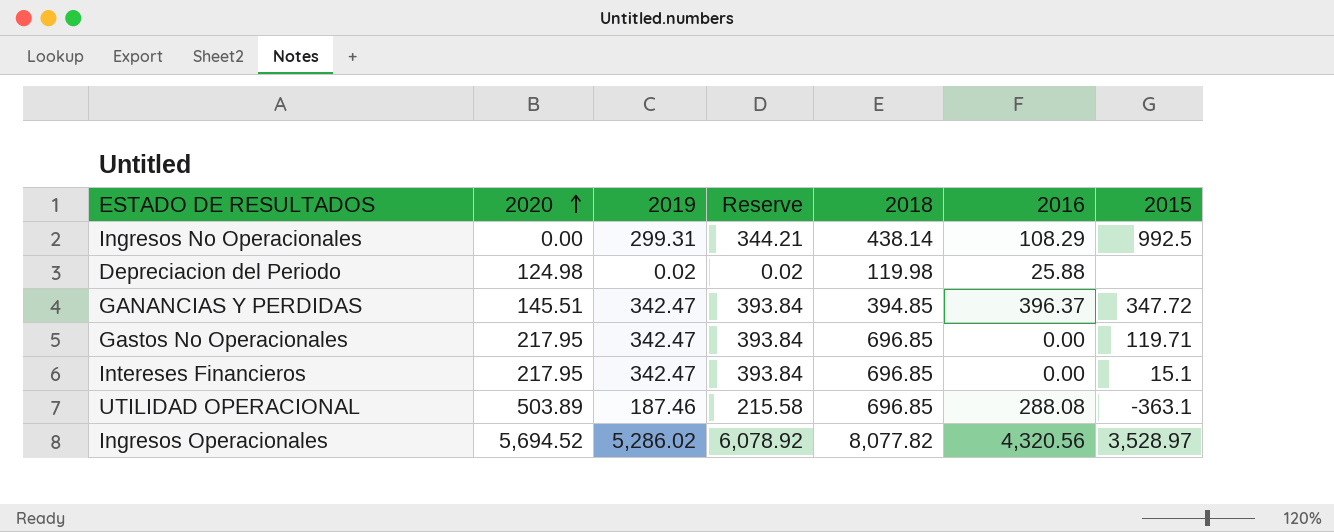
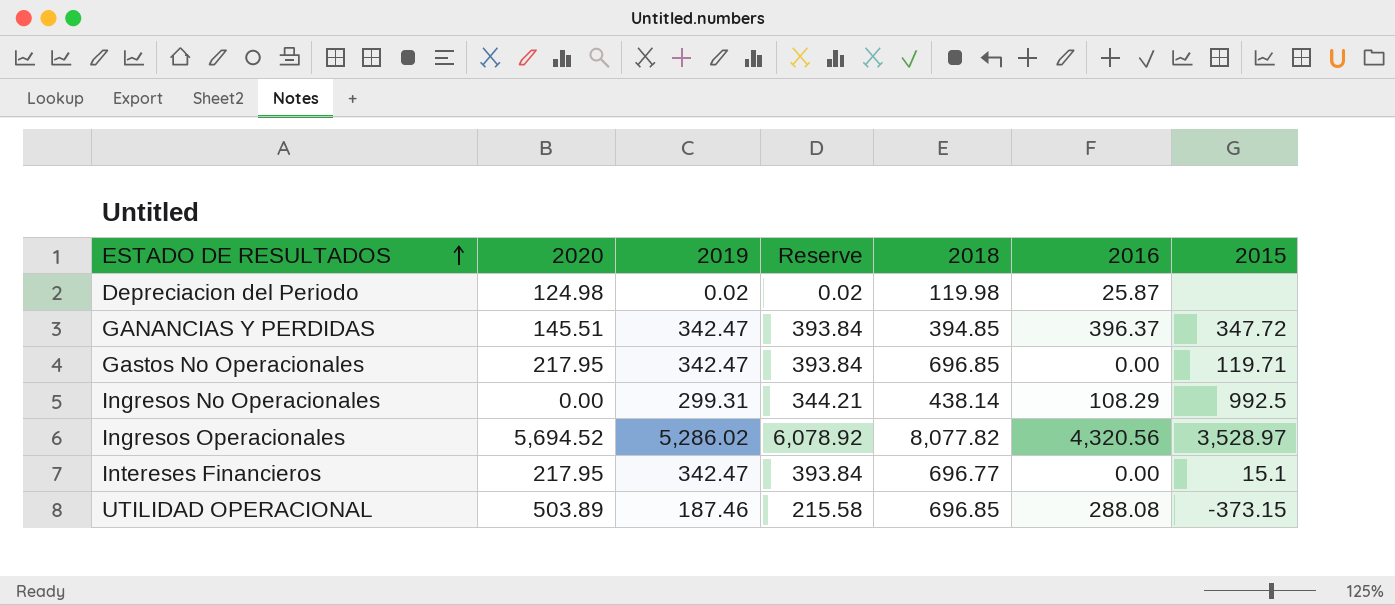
row order: 2020 ascending -> ESTADO DE RESULTADOS ascending
Depreciacion del Periodo | 2016: 25.88 -> 25.87
Intereses Financieros | 2018: 696.85 -> 696.77
UTILIDAD OPERACIONAL | 2015: -363.1 -> -373.15

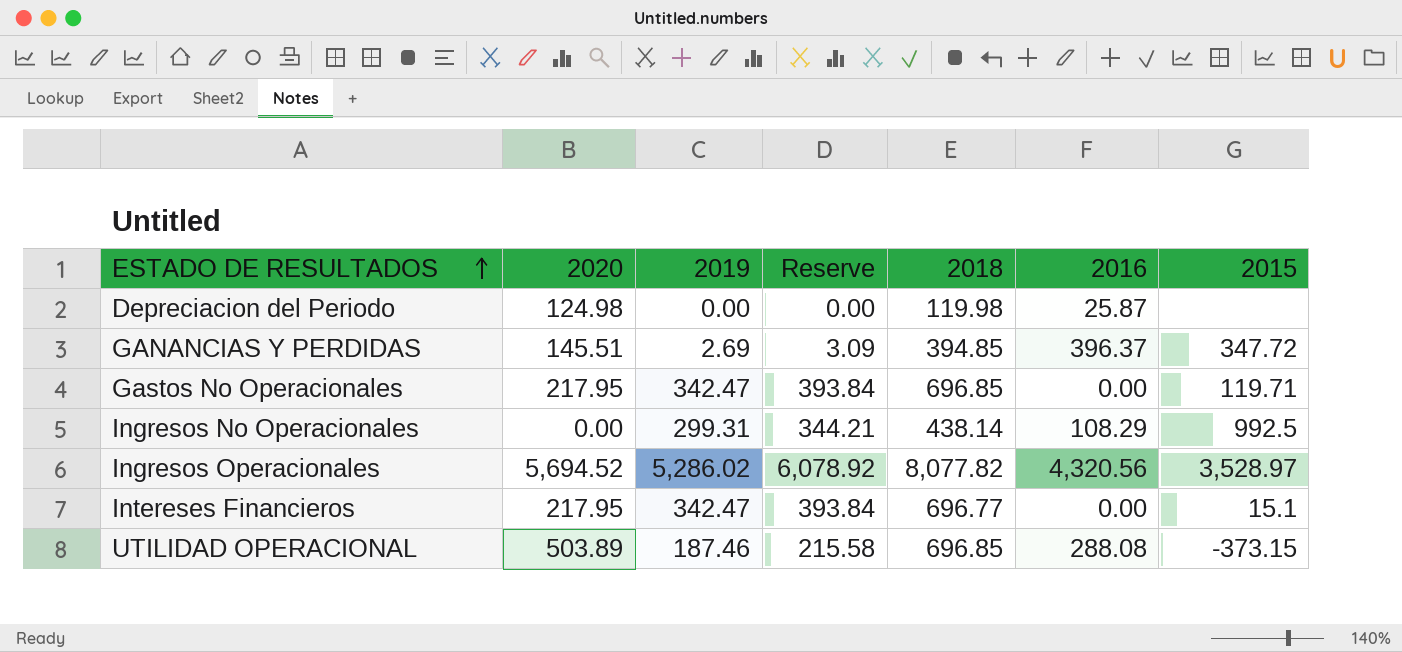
Depreciacion del Periodo | 2019: 0.02 -> 0.00
Depreciacion del Periodo | Reserve: 0.02 -> 0.00
GANANCIAS Y PERDIDAS | 2019: 342.47 -> 2.69
GANANCIAS Y PERDIDAS | Reserve: 393.84 -> 3.09

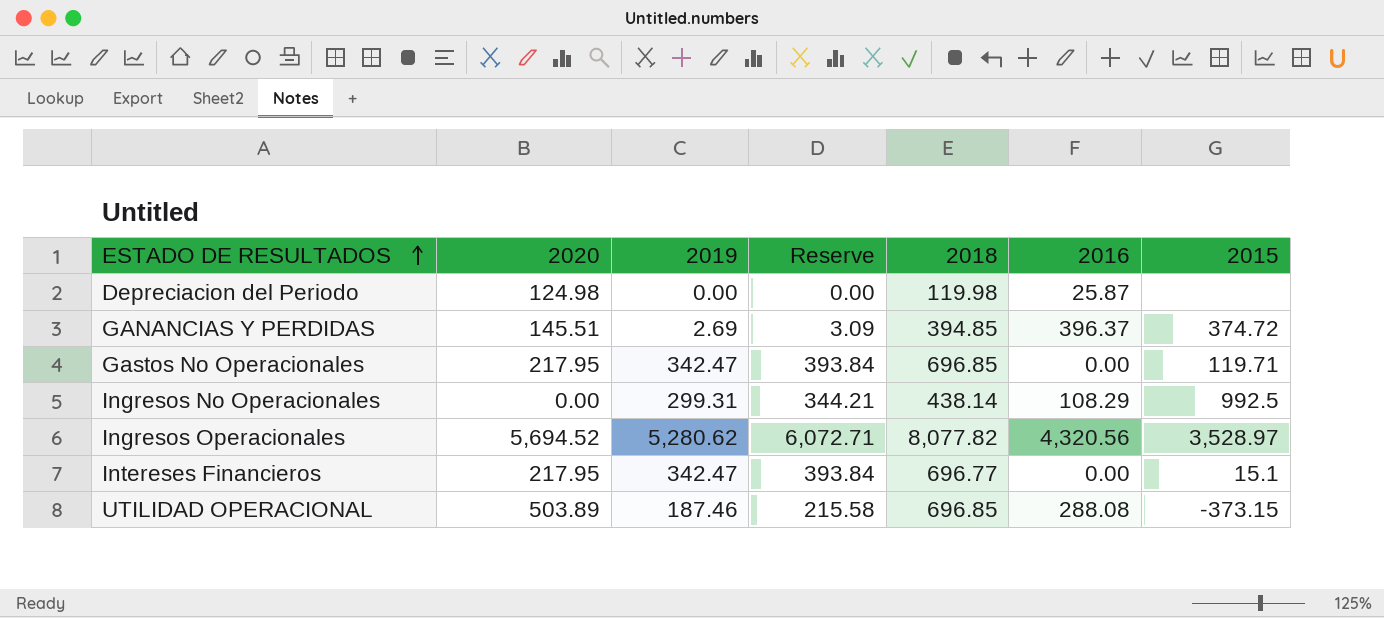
GANANCIAS Y PERDIDAS | 2015: 347.72 -> 374.72
Ingresos Operacionales | 2019: 5,286.02 -> 5,280.62
Ingresos Operacionales | Reserve: 6,078.92 -> 6,072.71

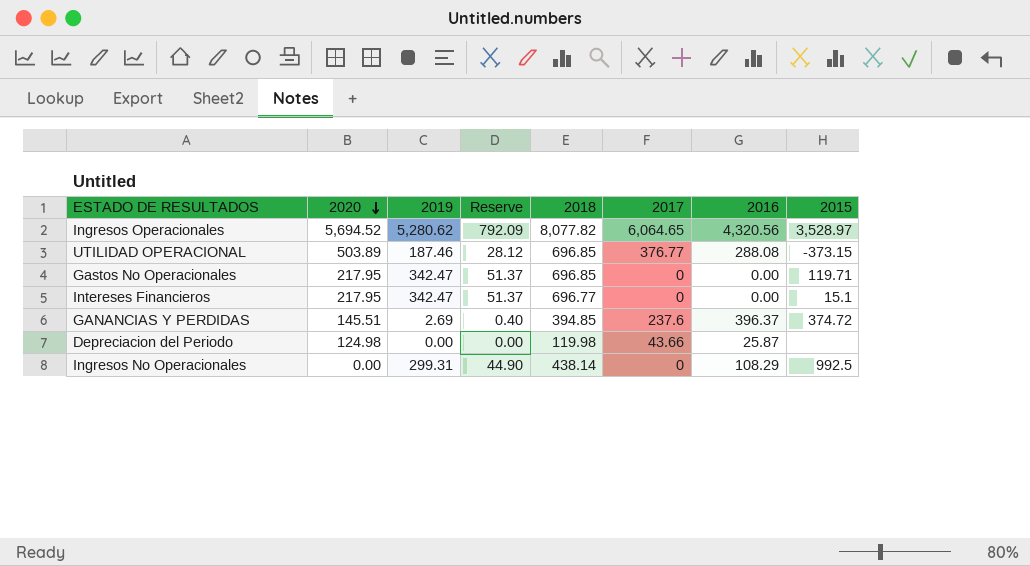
row order: ESTADO DE RESULTADOS ascending -> 2020 descending
column Reserve | formula: [2019] * 1.15 -> [2019] * 0.15
column 2017 | position: none -> 6

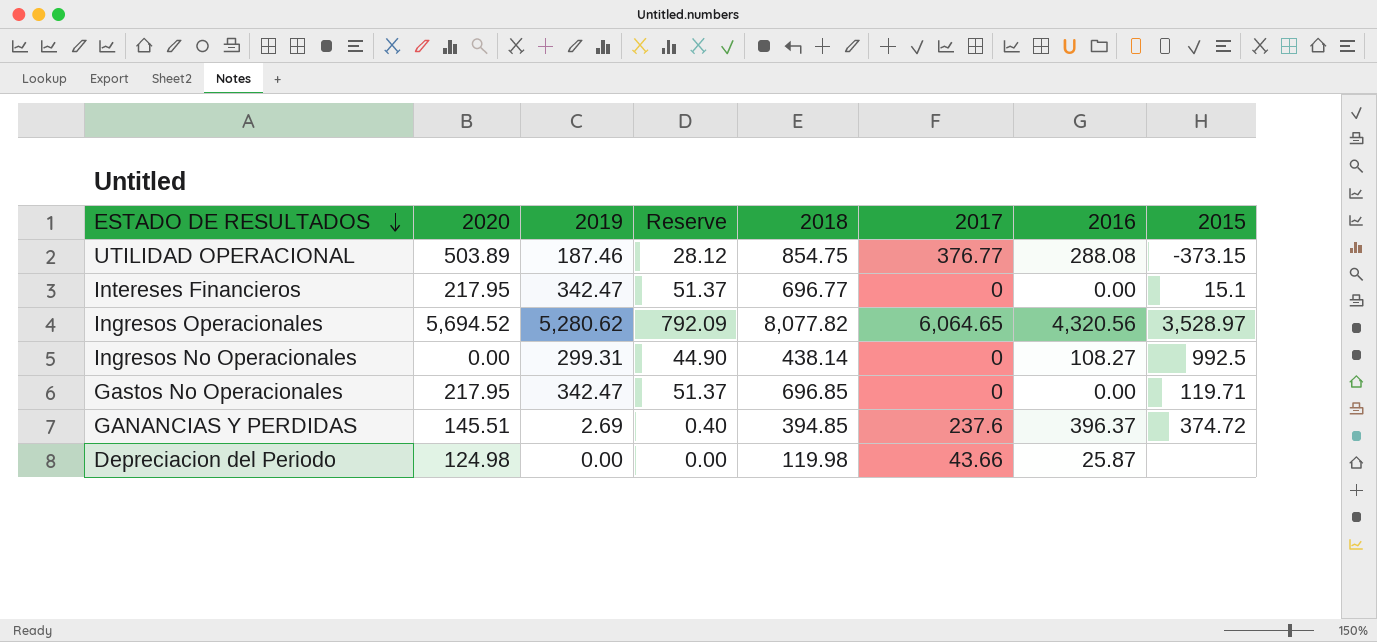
row order: 2020 descending -> ESTADO DE RESULTADOS descending
UTILIDAD OPERACIONAL | 2018: 696.85 -> 854.75
Ingresos No Operacionales | 2016: 108.29 -> 108.27

